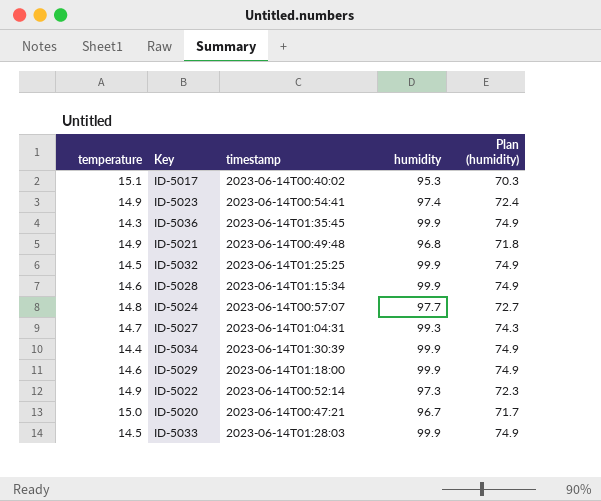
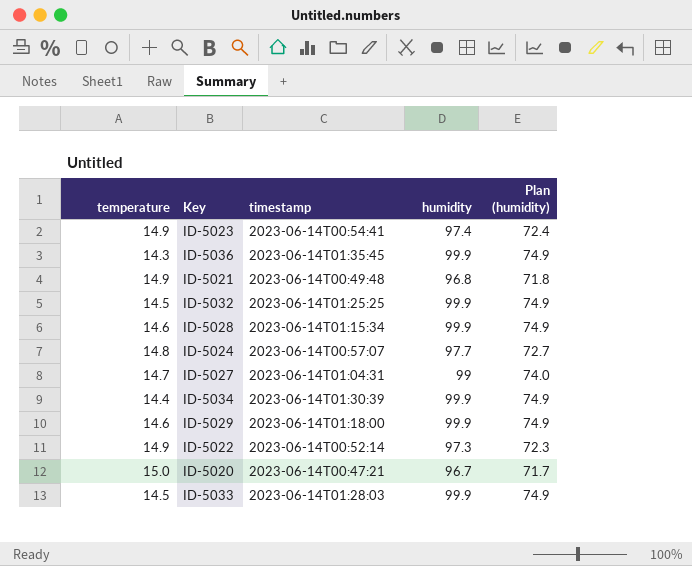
row ID-5017: 15.1 | 2023-06-14T00:40:02 | 95.3 | 70.3 -> none
ID-5027 | humidity: 99.3 -> 99
ID-5027 | Plan (humidity): 74.3 -> 74.0

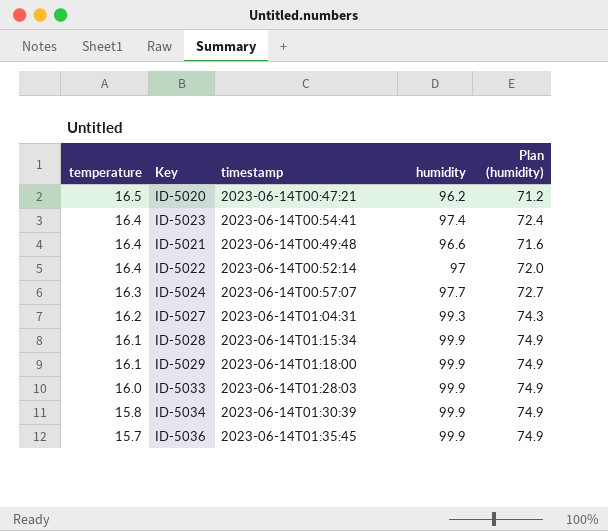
row order: none -> temperature descending
row ID-5032: 14.5 | 2023-06-14T01:25:25 | 99.9 | 74.9 -> none
ID-5020 | temperature: 15.0 -> 16.5
ID-5020 | humidity: 96.7 -> 96.2
ID-5020 | Plan (humidity): 71.7 -> 71.2
ID-5023 | temperature: 14.9 -> 16.4
ID-5021 | temperature: 14.9 -> 16.4
ID-5021 | humidity: 96.8 -> 96.6
ID-5021 | Plan (humidity): 71.8 -> 71.6
ID-5022 | temperature: 14.9 -> 16.4
ID-5022 | humidity: 97.3 -> 97
ID-5022 | Plan (humidity): 72.3 -> 72.0
ID-5024 | temperature: 14.8 -> 16.3
ID-5027 | temperature: 14.7 -> 16.2
ID-5027 | humidity: 99 -> 99.3
ID-5027 | Plan (humidity): 74.0 -> 74.3
ID-5028 | temperature: 14.6 -> 16.1
ID-5029 | temperature: 14.6 -> 16.1
ID-5033 | temperature: 14.5 -> 16.0
ID-5034 | temperature: 14.4 -> 15.8
ID-5036 | temperature: 14.3 -> 15.7

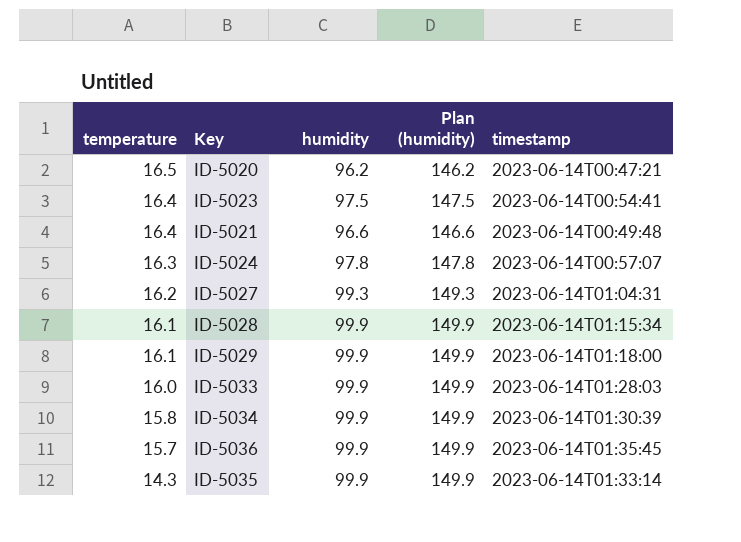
column Plan (humidity) | formula: [humidity] - 25 -> [humidity] + 50
column timestamp | position: 3 -> 5
row ID-5022: 16.4 | 2023-06-14T00:52:14 | 97 | 72.0 -> none
ID-5023 | humidity: 97.4 -> 97.5
ID-5024 | humidity: 97.7 -> 97.8
row ID-5035: none -> 14.3 | 99.9 | 149.9 | 2023-06-14T01:33:14

